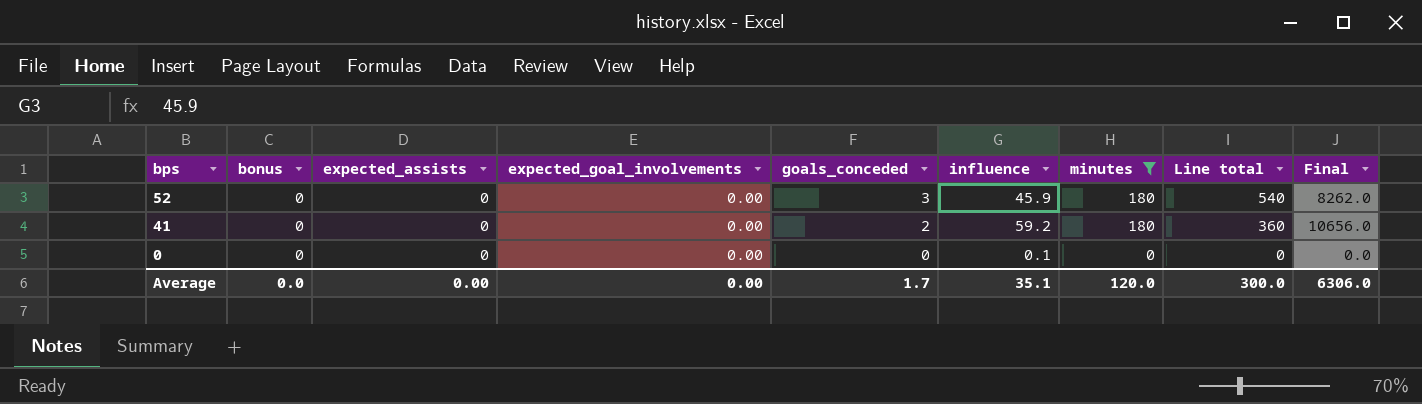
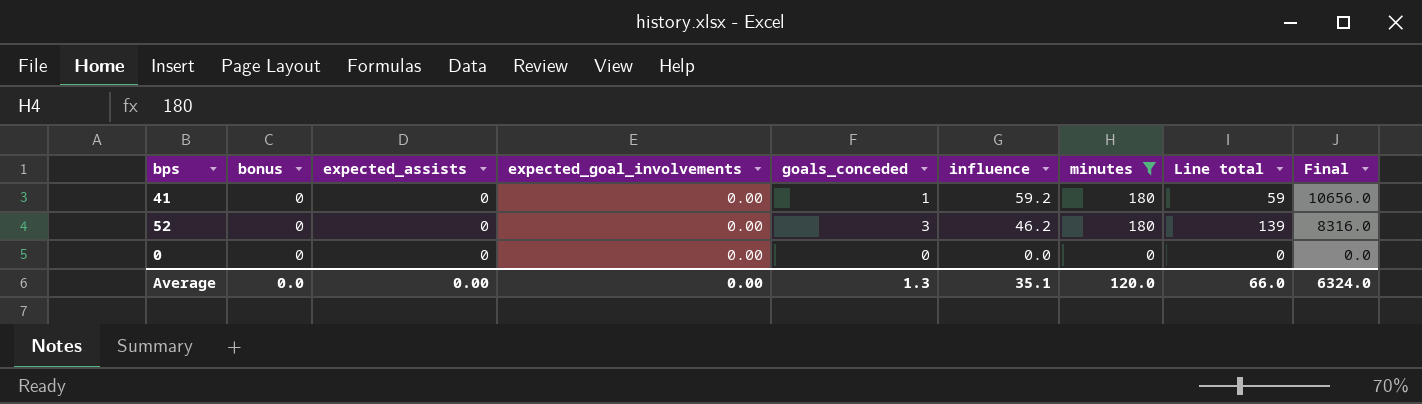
row order: bps descending -> influence descending
column Line total | formula: [goals_conceded] * [minutes] -> [goals_conceded] * [influence]
41 | goals_conceded: 2 -> 1
52 | influence: 45.9 -> 46.2
52 | Final: 8262.0 -> 8316.0
0 | influence: 0.1 -> 0.0
Average | goals_conceded: 1.7 -> 1.3
Average | Line total: 300.0 -> 66.0
Average | Final: 6306.0 -> 6324.0

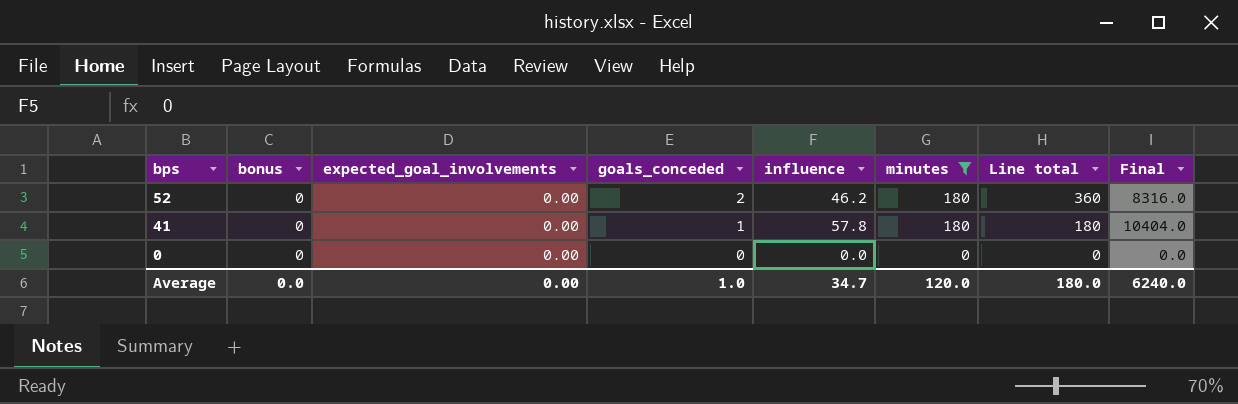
row order: influence descending -> bps descending
column expected_assists | position: 3 -> none
column Line total | formula: [goals_conceded] * [influence] -> [goals_conceded] * [minutes]
52 | goals_conceded: 3 -> 2
41 | influence: 59.2 -> 57.8
41 | Final: 10656.0 -> 10404.0
Average | goals_conceded: 1.3 -> 1.0
Average | influence: 35.1 -> 34.7
Average | Line total: 66.0 -> 180.0
Average | Final: 6324.0 -> 6240.0

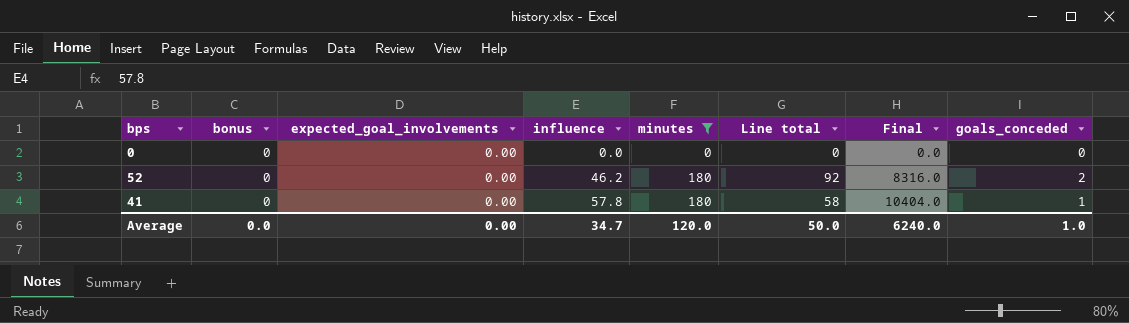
row order: bps descending -> influence ascending
column Line total | formula: [goals_conceded] * [minutes] -> [influence] * [goals_conceded]
column goals_conceded | position: 4 -> 8
Average | Line total: 180.0 -> 50.0

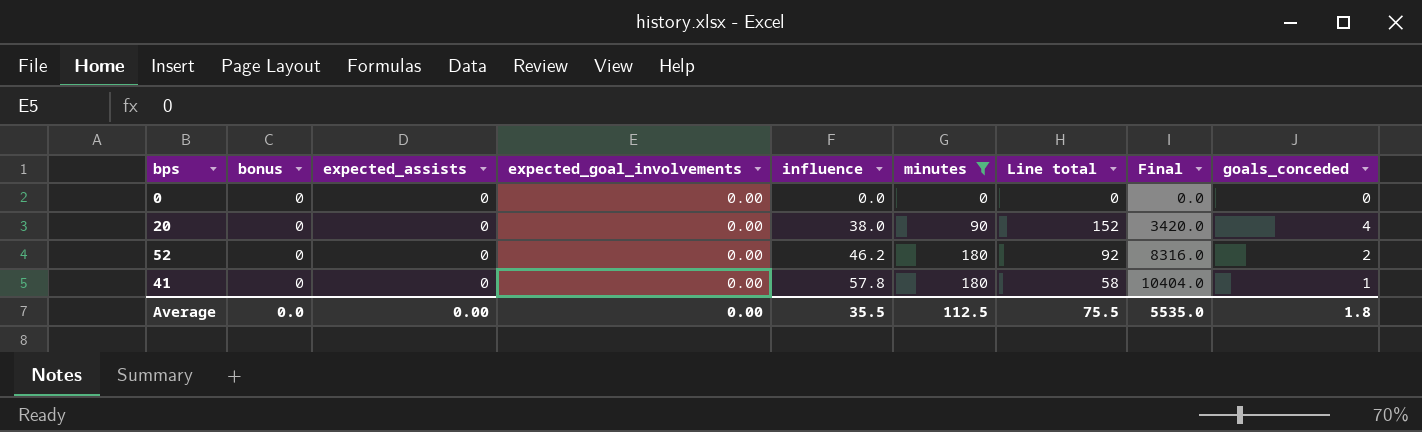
column expected_assists | position: none -> 3
row 20: none -> 0 | 0 | 0.00 | 38.0 | 90 | 152 | 3420.0 | 4
Average | influence: 34.7 -> 35.5
Average | minutes: 120.0 -> 112.5
Average | Line total: 50.0 -> 75.5
Average | Final: 6240.0 -> 5535.0
Average | goals_conceded: 1.0 -> 1.8

